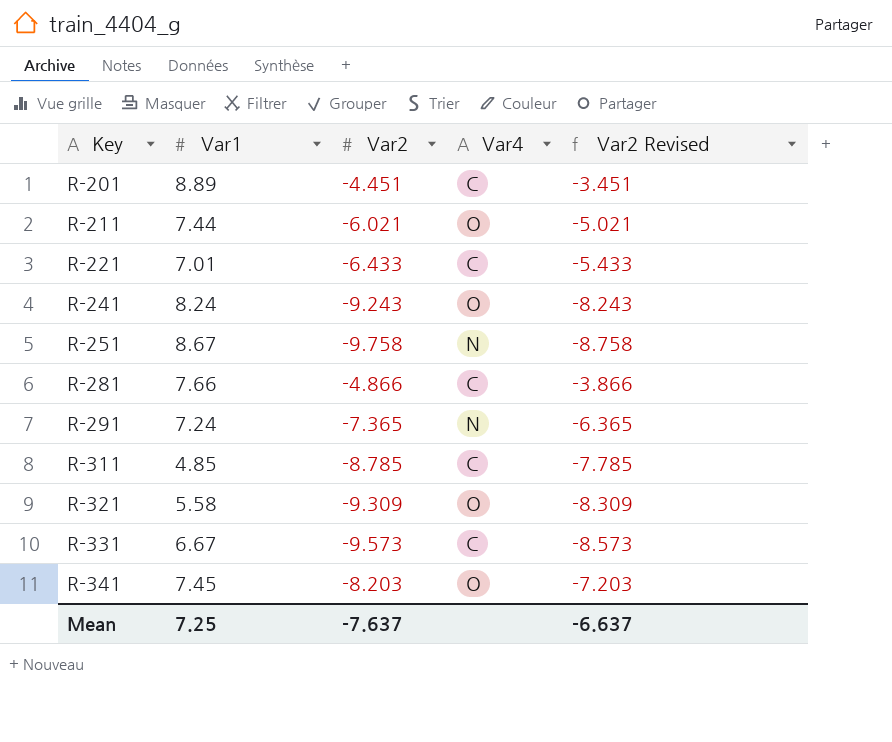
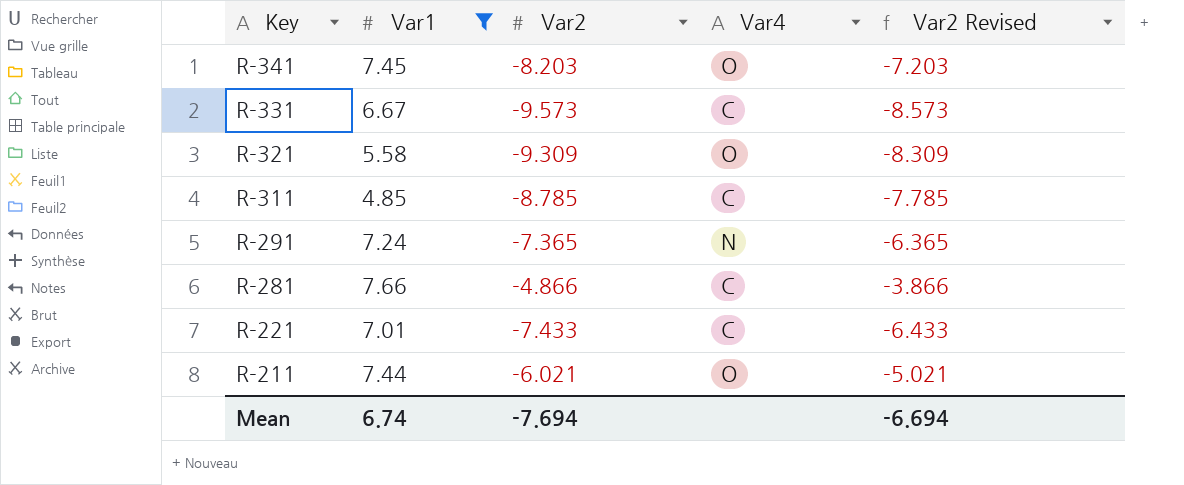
filter: none -> Var1 <= 7.66
row order: Key ascending -> Key descending
R-221 | Var2: -6.433 -> -7.433
R-221 | Var2 Revised: -5.433 -> -6.433
Mean | Var1: 7.25 -> 6.74
Mean | Var2: -7.637 -> -7.694
Mean | Var2 Revised: -6.637 -> -6.694

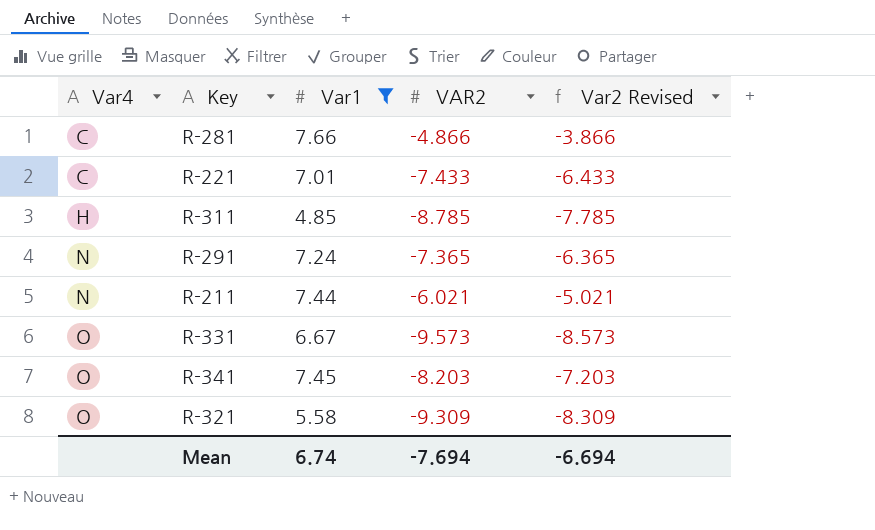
row order: Key descending -> Var4 ascending
column Var4 | position: 4 -> 1
column name: Var2 -> VAR2
R-311 | Var4: C -> H
R-211 | Var4: O -> N
R-331 | Var4: C -> O

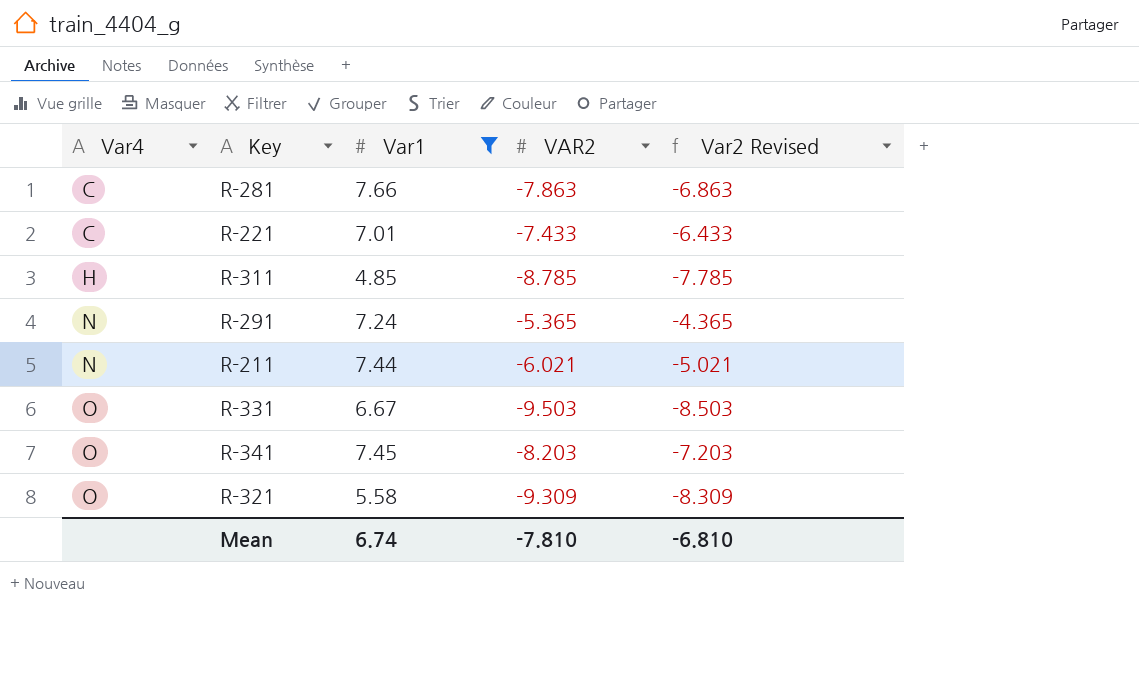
R-281 | VAR2: -4.866 -> -7.863
R-281 | Var2 Revised: -3.866 -> -6.863
R-291 | VAR2: -7.365 -> -5.365
R-291 | Var2 Revised: -6.365 -> -4.365
R-331 | VAR2: -9.573 -> -9.503
R-331 | Var2 Revised: -8.573 -> -8.503
Mean | VAR2: -7.694 -> -7.810
Mean | Var2 Revised: -6.694 -> -6.810

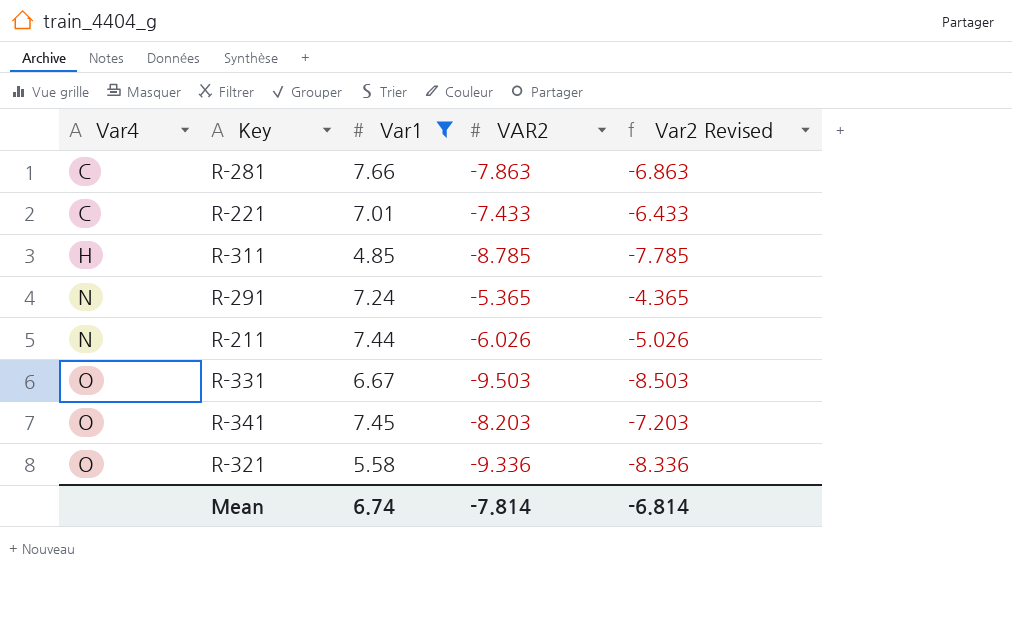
R-211 | VAR2: -6.021 -> -6.026
R-211 | Var2 Revised: -5.021 -> -5.026
R-321 | VAR2: -9.309 -> -9.336
R-321 | Var2 Revised: -8.309 -> -8.336
Mean | VAR2: -7.810 -> -7.814
Mean | Var2 Revised: -6.810 -> -6.814

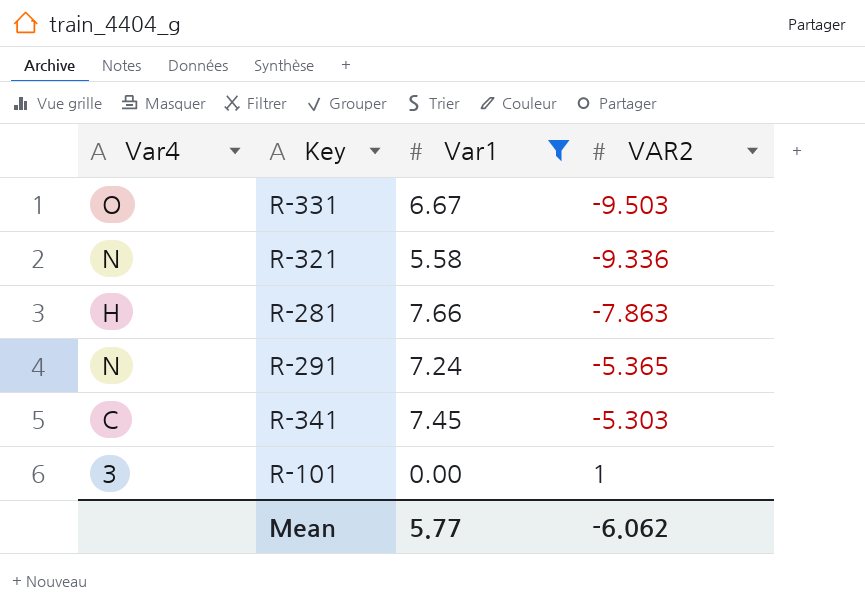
row order: Var4 ascending -> VAR2 ascending
column Var2 Revised | formula: [VAR2] + 1 -> none
row R-221: C | 7.01 | -7.433 | -6.433 -> none
row R-311: H | 4.85 | -8.785 | -7.785 -> none
row R-211: N | 7.44 | -6.026 | -5.026 -> none
R-321 | Var4: O -> N
R-281 | Var4: C -> H
R-341 | Var4: O -> C
R-341 | VAR2: -8.203 -> -5.303
row R-101: none -> 3 | 0.00 | 1
Mean | Var1: 6.74 -> 5.77
Mean | VAR2: -7.814 -> -6.062

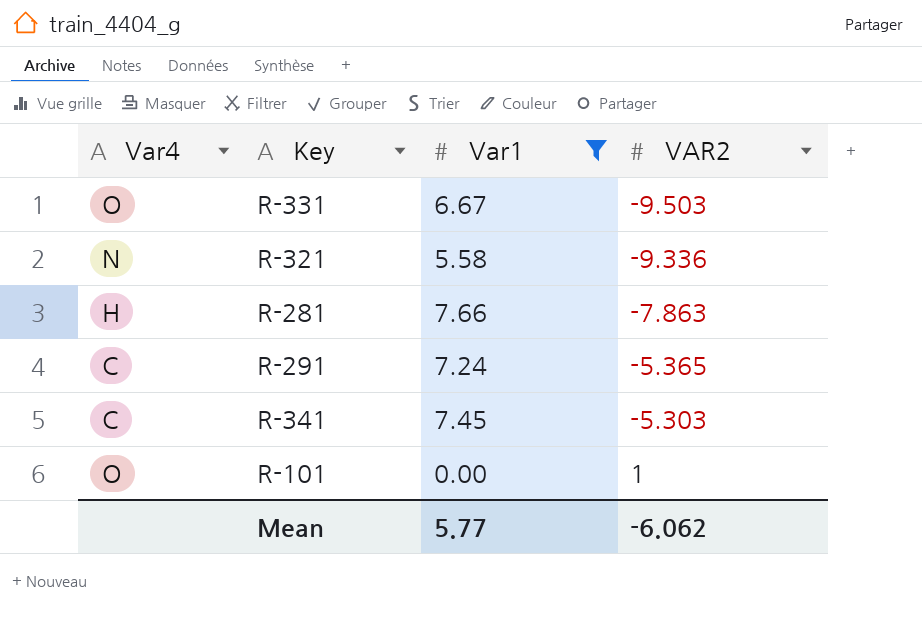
R-291 | Var4: N -> C
R-101 | Var4: 3 -> O

